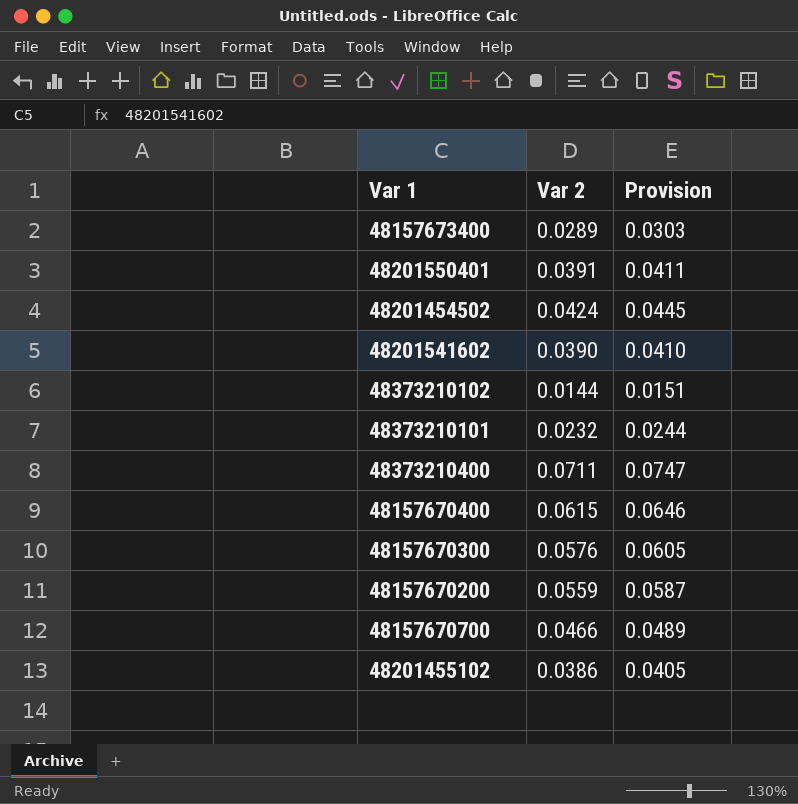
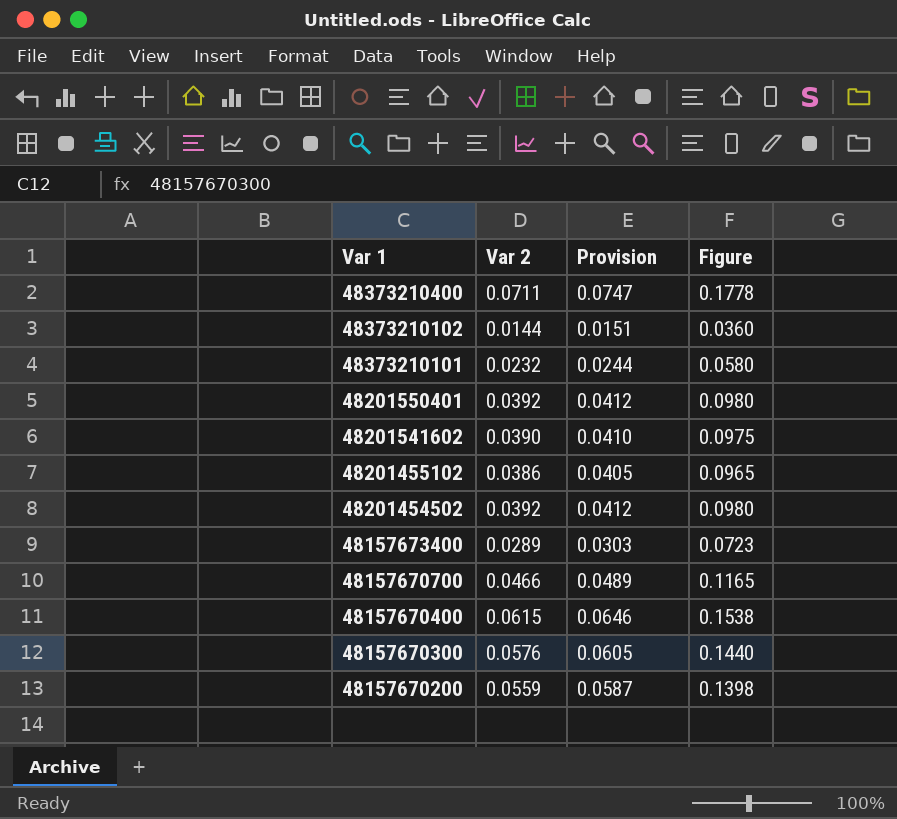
row order: none -> Var 1 descending
column Figure | formula: none -> [Var 2] * 2.5
48201550401 | Var 2: 0.0391 -> 0.0392
48201550401 | Provision: 0.0411 -> 0.0412
48201454502 | Var 2: 0.0424 -> 0.0392
48201454502 | Provision: 0.0445 -> 0.0412

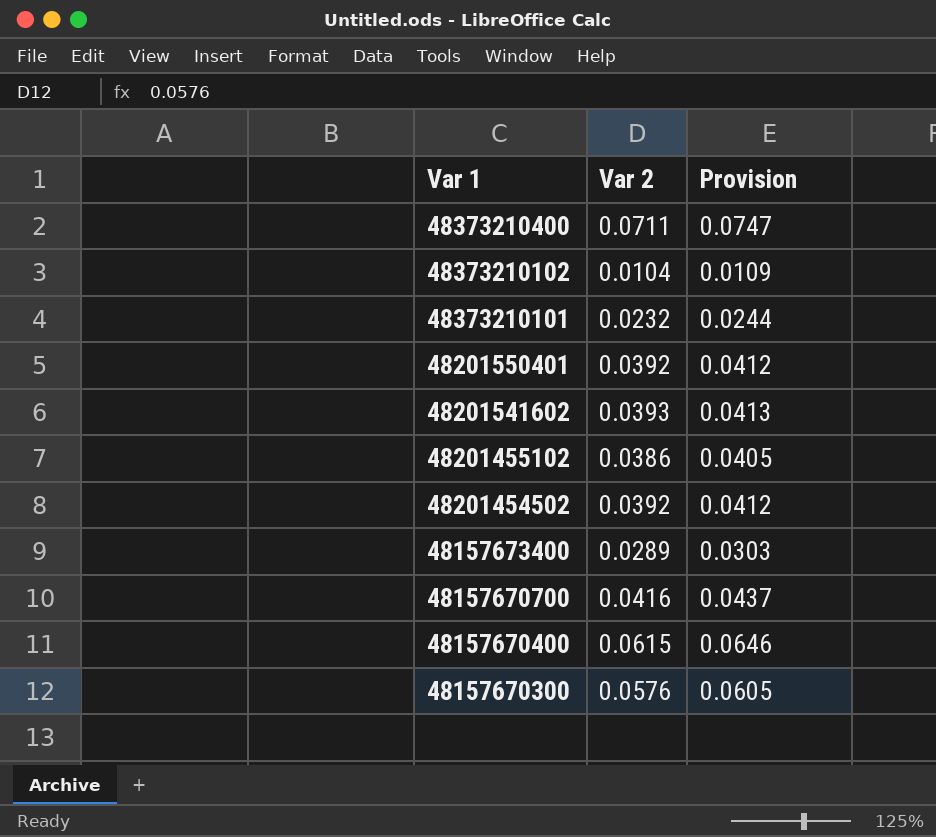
column Figure | formula: [Var 2] * 2.5 -> none
row 48157670200: 0.0559 | 0.0587 | 0.1398 -> none
48373210102 | Var 2: 0.0144 -> 0.0104
48373210102 | Provision: 0.0151 -> 0.0109
48201541602 | Var 2: 0.0390 -> 0.0393
48201541602 | Provision: 0.0410 -> 0.0413
48157670700 | Var 2: 0.0466 -> 0.0416
48157670700 | Provision: 0.0489 -> 0.0437

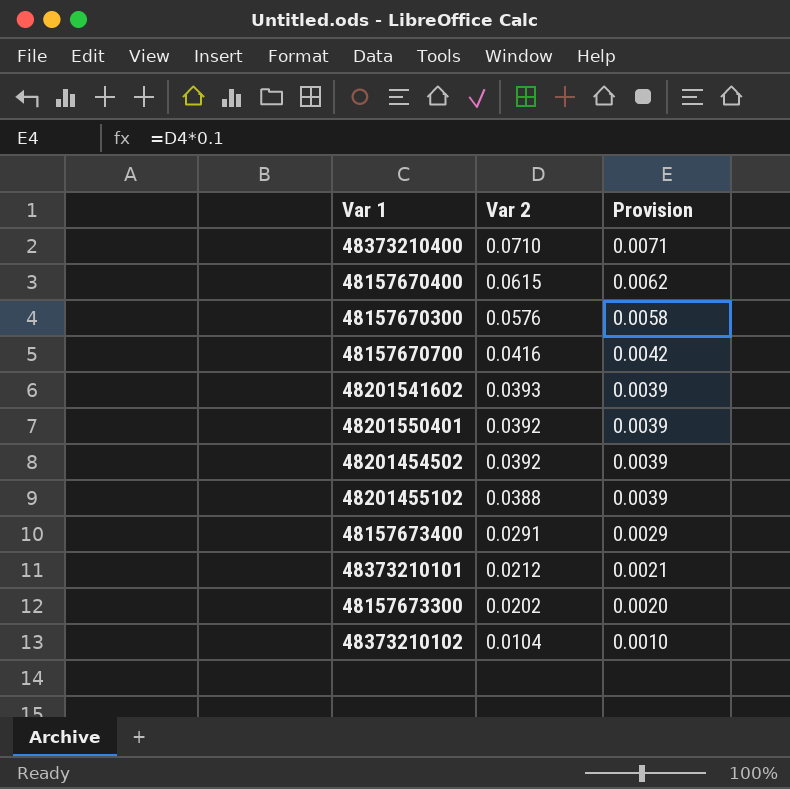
row order: Var 1 descending -> Var 2 descending
column Provision | formula: [Var 2] * 1.05 -> [Var 2] * 0.1
48373210400 | Var 2: 0.0711 -> 0.0710
48201455102 | Var 2: 0.0386 -> 0.0388
48157673400 | Var 2: 0.0289 -> 0.0291
48373210101 | Var 2: 0.0232 -> 0.0212
row 48157673300: none -> 0.0202 | 0.0020

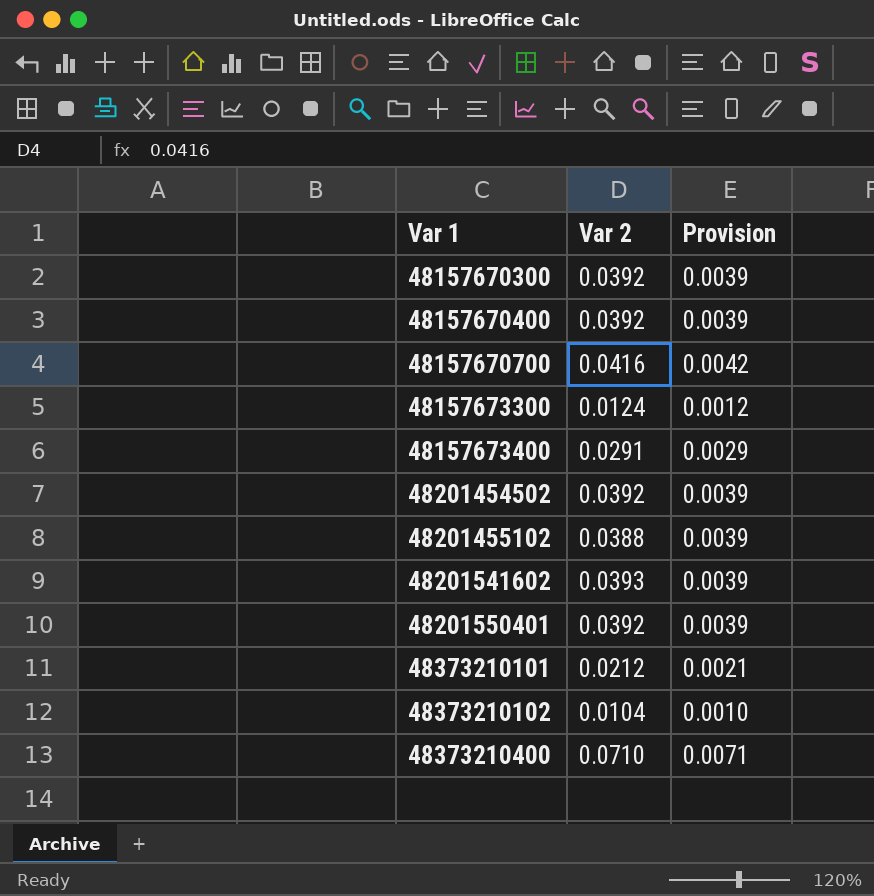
row order: Var 2 descending -> Var 1 ascending
48157670300 | Var 2: 0.0576 -> 0.0392
48157670300 | Provision: 0.0058 -> 0.0039
48157670400 | Var 2: 0.0615 -> 0.0392
48157670400 | Provision: 0.0062 -> 0.0039
48157673300 | Var 2: 0.0202 -> 0.0124
48157673300 | Provision: 0.0020 -> 0.0012

